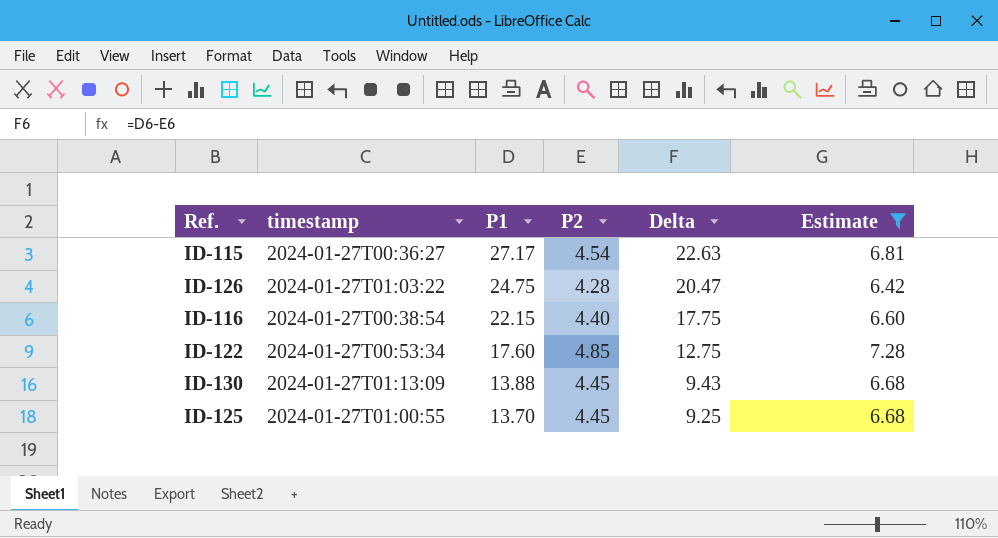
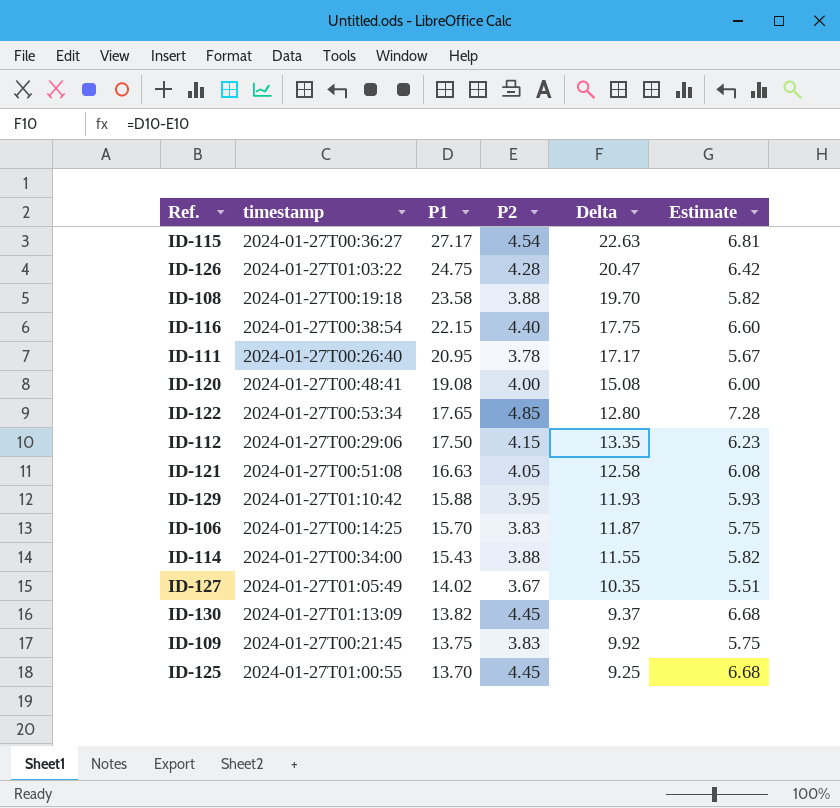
filter: Estimate >= 6.42 -> none
ID-122 | P1: 17.60 -> 17.65
ID-122 | Delta: 12.75 -> 12.80
ID-130 | P1: 13.88 -> 13.82
ID-130 | Delta: 9.43 -> 9.37

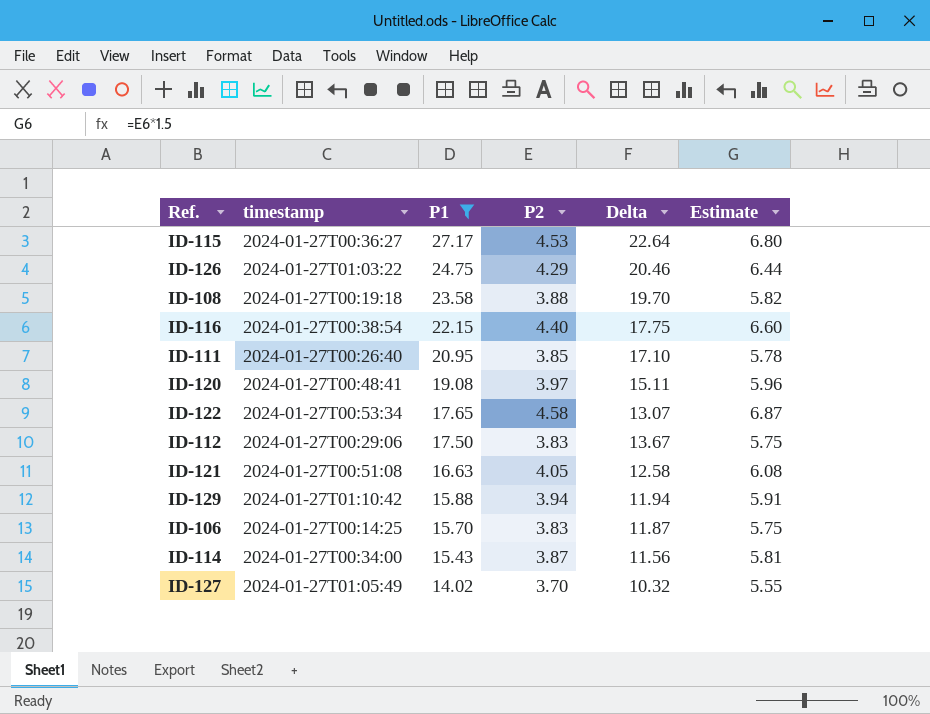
filter: none -> P1 >= 14.02
ID-115 | P2: 4.54 -> 4.53
ID-115 | Delta: 22.63 -> 22.64
ID-115 | Estimate: 6.81 -> 6.80
ID-126 | P2: 4.28 -> 4.29
ID-126 | Delta: 20.47 -> 20.46
ID-126 | Estimate: 6.42 -> 6.44
ID-111 | P2: 3.78 -> 3.85
ID-111 | Delta: 17.17 -> 17.10
ID-111 | Estimate: 5.67 -> 5.78
ID-120 | P2: 4.00 -> 3.97
ID-120 | Delta: 15.08 -> 15.11
ID-120 | Estimate: 6.00 -> 5.96
ID-122 | P2: 4.85 -> 4.58
ID-122 | Delta: 12.80 -> 13.07
ID-122 | Estimate: 7.28 -> 6.87
ID-112 | P2: 4.15 -> 3.83
ID-112 | Delta: 13.35 -> 13.67
ID-112 | Estimate: 6.23 -> 5.75
ID-129 | P2: 3.95 -> 3.94
ID-129 | Delta: 11.93 -> 11.94
ID-129 | Estimate: 5.93 -> 5.91
ID-114 | P2: 3.88 -> 3.87
ID-114 | Delta: 11.55 -> 11.56
ID-114 | Estimate: 5.82 -> 5.81
ID-127 | P2: 3.67 -> 3.70
ID-127 | Delta: 10.35 -> 10.32
ID-127 | Estimate: 5.51 -> 5.55

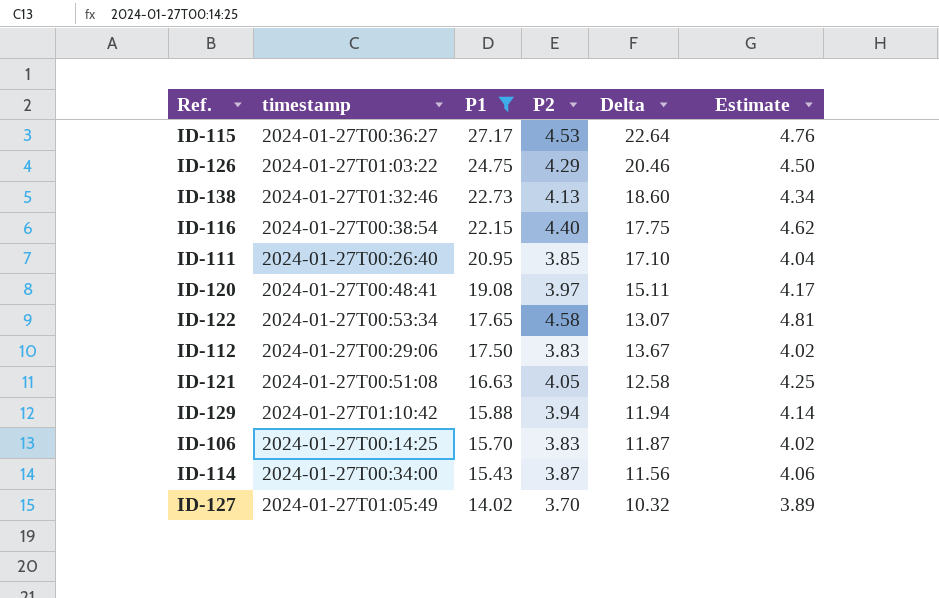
column Estimate | formula: [P2] * 1.5 -> [P2] * 1.05
row ID-108: 2024-01-27T00:19:18 | 23.58 | 3.88 | 19.70 | 5.82 -> none
row ID-138: none -> 2024-01-27T01:32:46 | 22.73 | 4.13 | 18.60 | 4.34

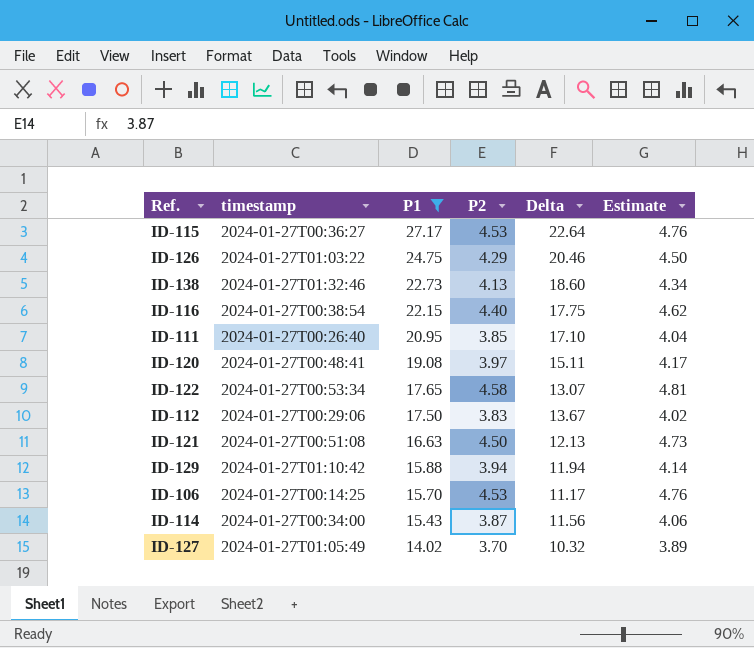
ID-121 | P2: 4.05 -> 4.50
ID-121 | Delta: 12.58 -> 12.13
ID-121 | Estimate: 4.25 -> 4.73
ID-106 | P2: 3.83 -> 4.53
ID-106 | Delta: 11.87 -> 11.17
ID-106 | Estimate: 4.02 -> 4.76

